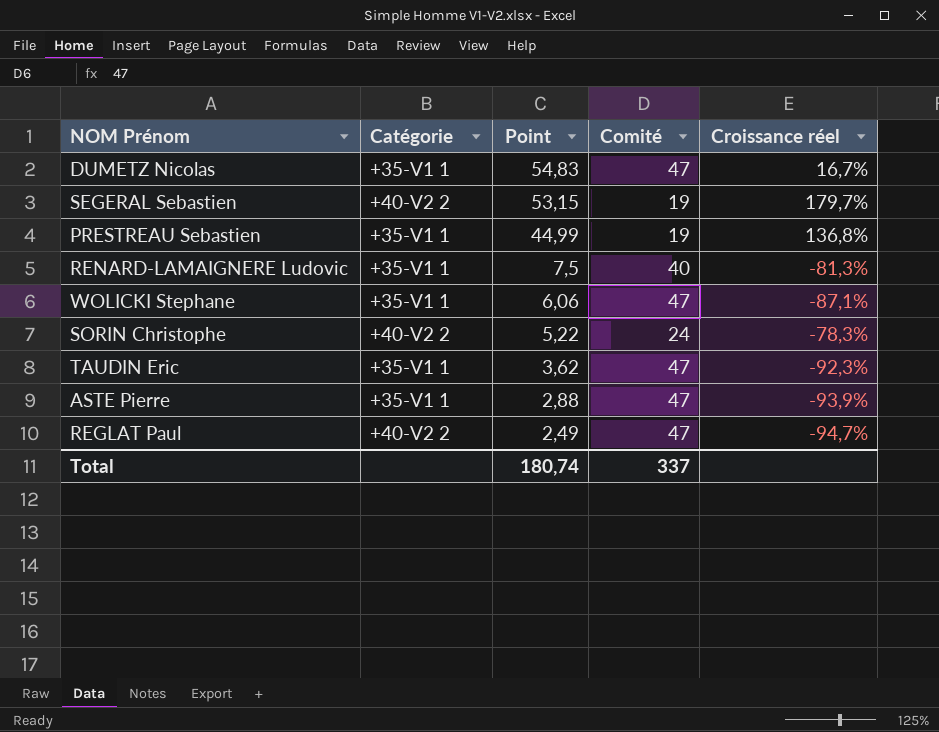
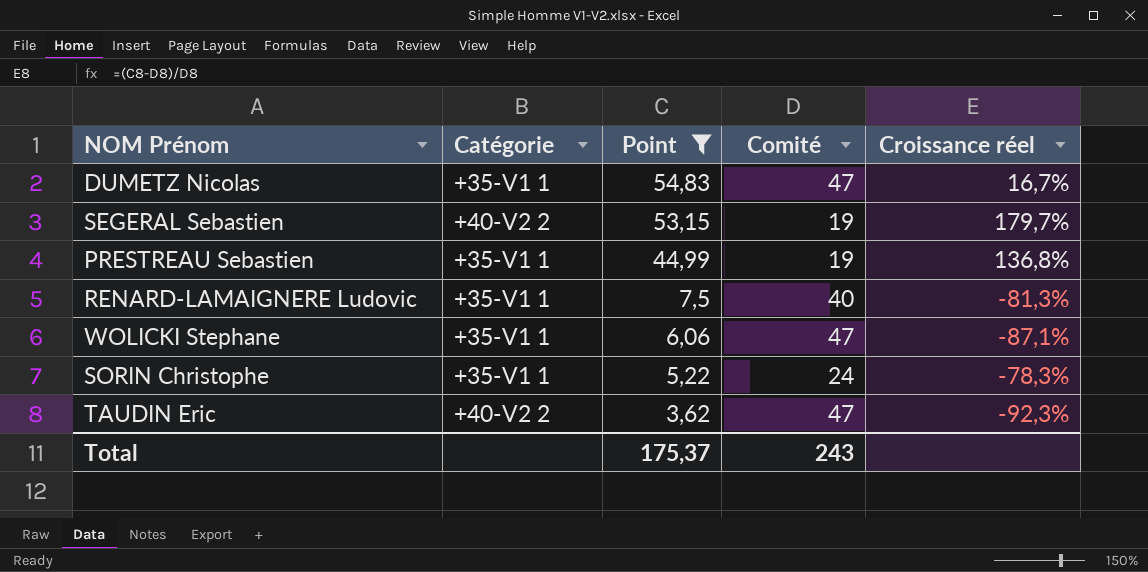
filter: none -> Point >= 3,62
SORIN Christophe | Catégorie: +40-V2 2 -> +35-V1 1
TAUDIN Eric | Catégorie: +35-V1 1 -> +40-V2 2
Total | Point: 180,74 -> 175,37
Total | Comité: 337 -> 243

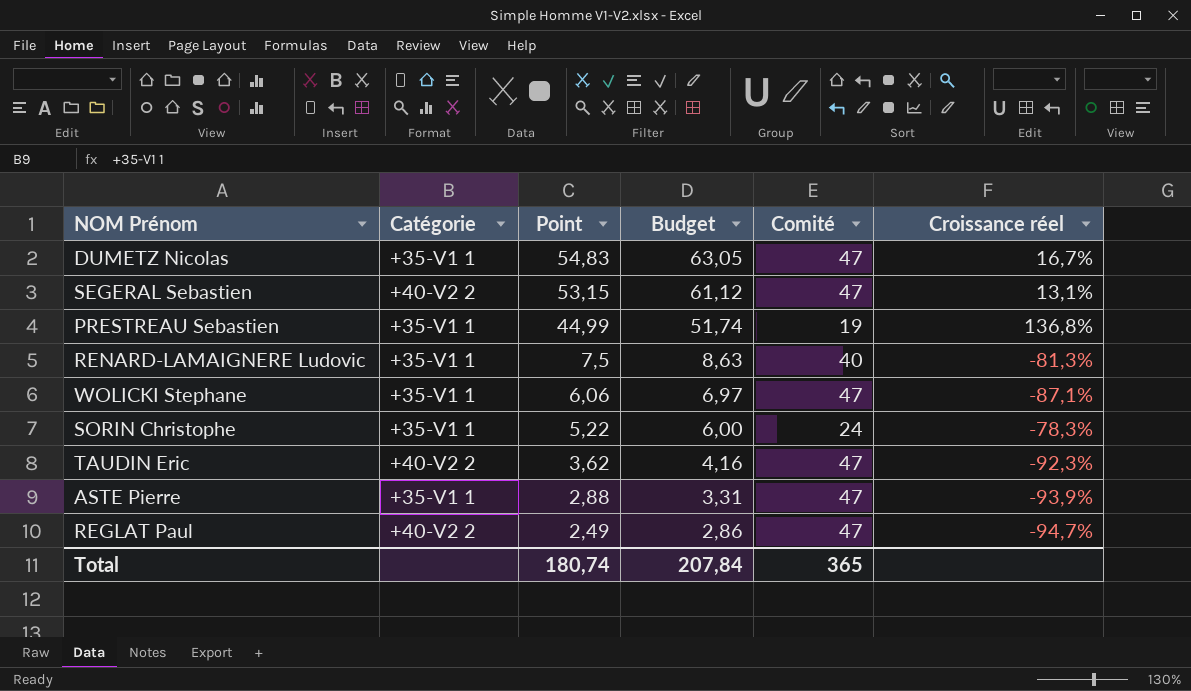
filter: Point >= 3,62 -> none
column Budget | formula: none -> [Point] * 1,15
SEGERAL Sebastien | Comité: 19 -> 47
SEGERAL Sebastien | Croissance réel: 179,7% -> 13,1%
Total | Point: 175,37 -> 180,74
Total | Comité: 243 -> 365

